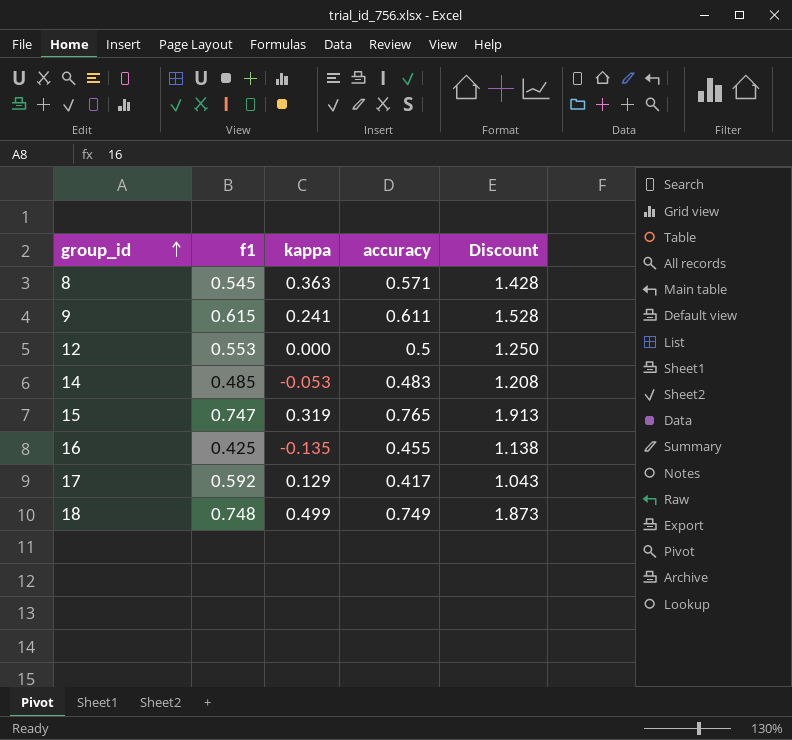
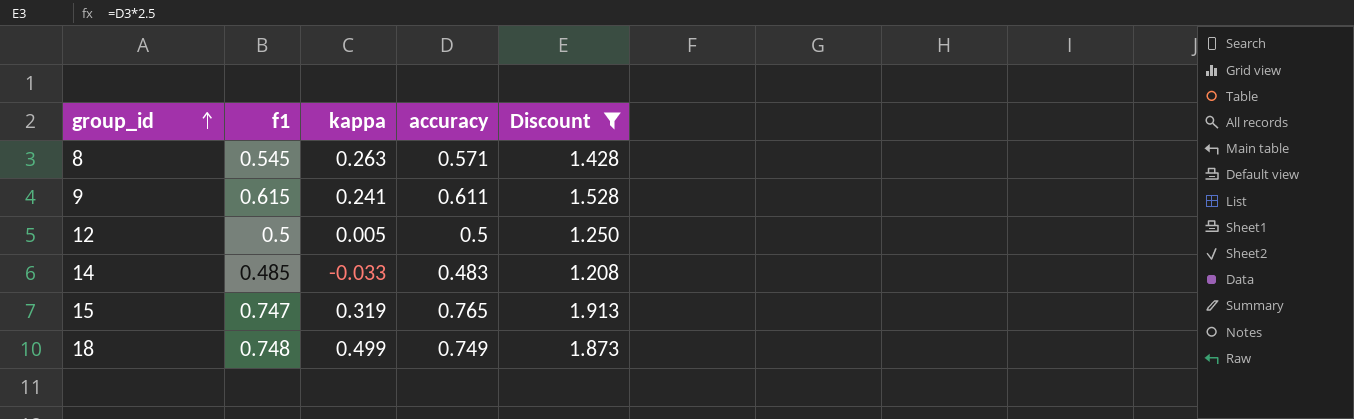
filter: none -> Discount >= 1.208
8 | kappa: 0.363 -> 0.263
12 | f1: 0.553 -> 0.5
12 | kappa: 0.000 -> 0.005
14 | kappa: -0.053 -> -0.033

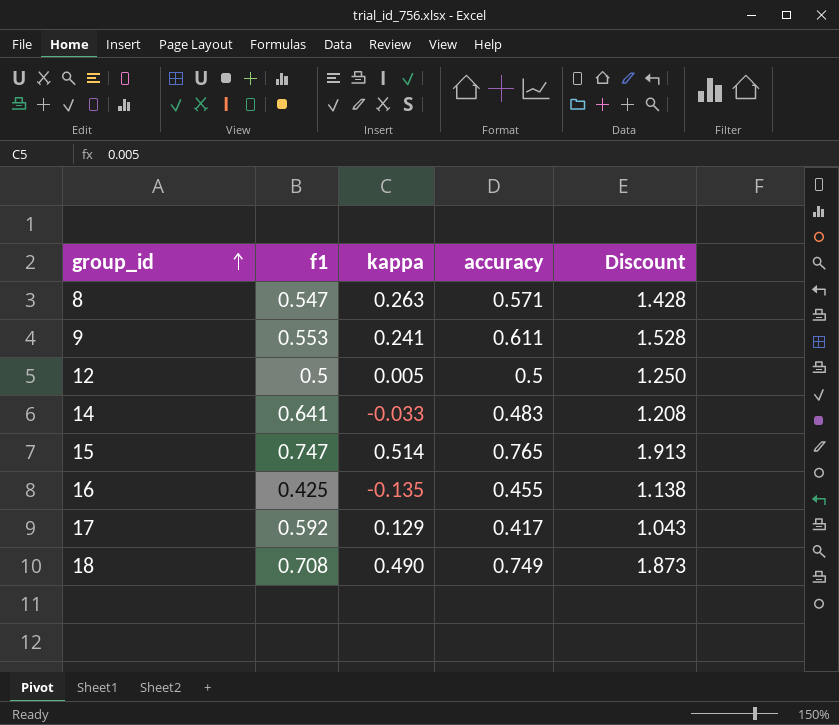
filter: Discount >= 1.208 -> none
8 | f1: 0.545 -> 0.547
9 | f1: 0.615 -> 0.553
14 | f1: 0.485 -> 0.641
15 | kappa: 0.319 -> 0.514
18 | f1: 0.748 -> 0.708
18 | kappa: 0.499 -> 0.490

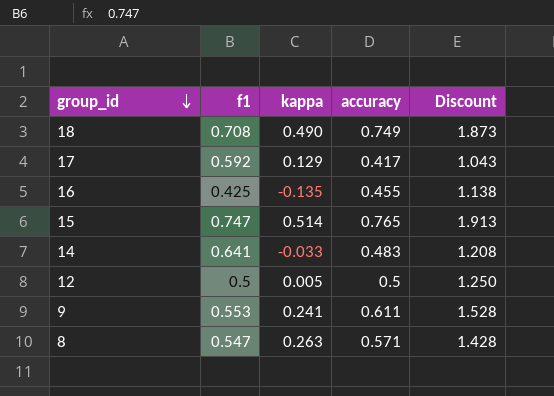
row order: group_id ascending -> group_id descending

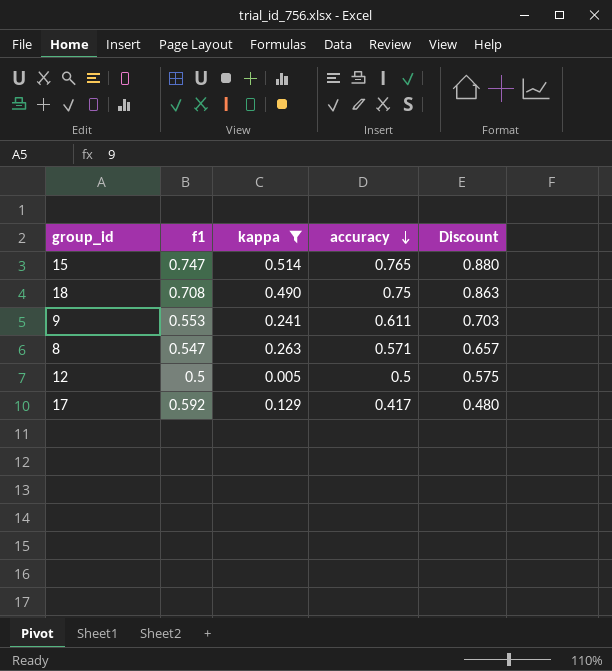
filter: none -> kappa >= 0.005
row order: group_id descending -> accuracy descending
column Discount | formula: [accuracy] * 2.5 -> [accuracy] * 1.15
18 | accuracy: 0.749 -> 0.75

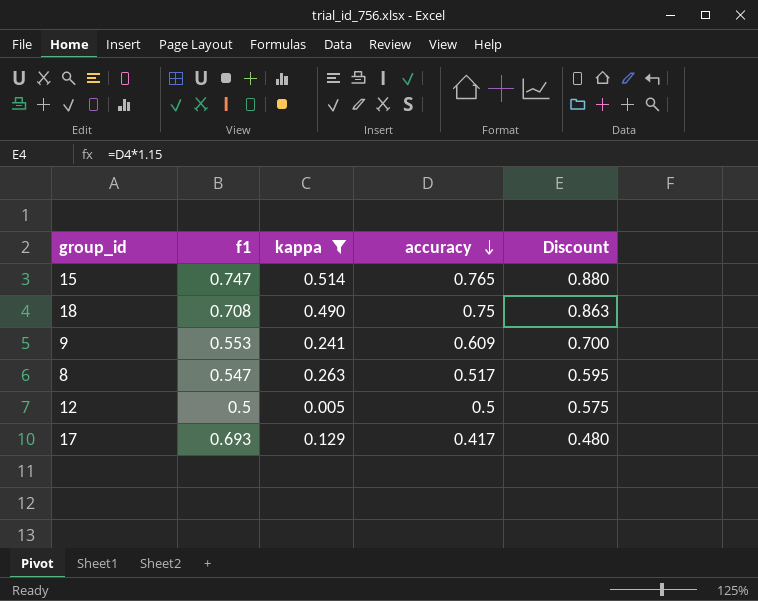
9 | accuracy: 0.611 -> 0.609
9 | Discount: 0.703 -> 0.700
8 | accuracy: 0.571 -> 0.517
8 | Discount: 0.657 -> 0.595
17 | f1: 0.592 -> 0.693

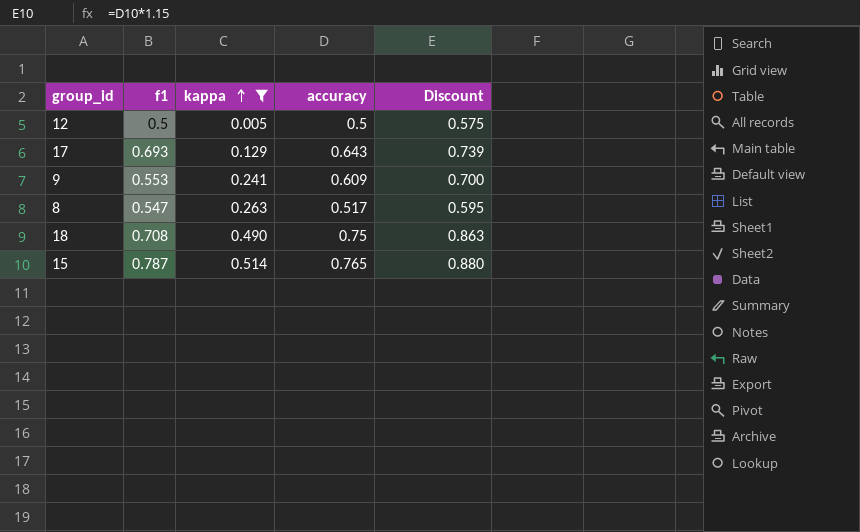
row order: accuracy descending -> kappa ascending
17 | accuracy: 0.417 -> 0.643
17 | Discount: 0.480 -> 0.739
15 | f1: 0.747 -> 0.787

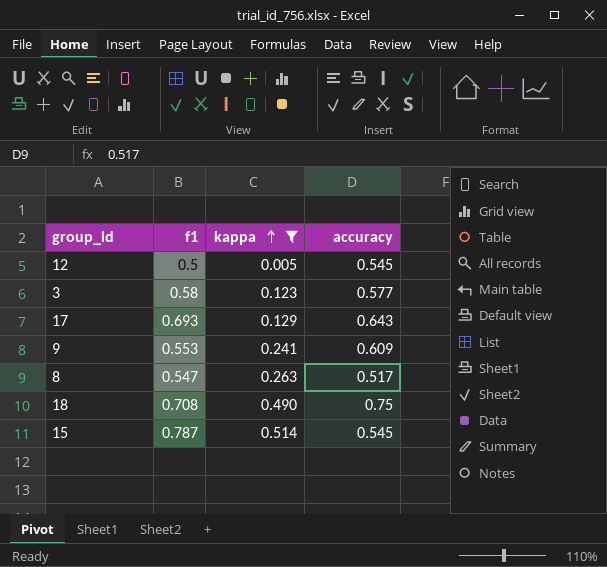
column Discount | formula: [accuracy] * 1.15 -> none
12 | accuracy: 0.5 -> 0.545
row 3: none -> 0.58 | 0.123 | 0.577
15 | accuracy: 0.765 -> 0.545

